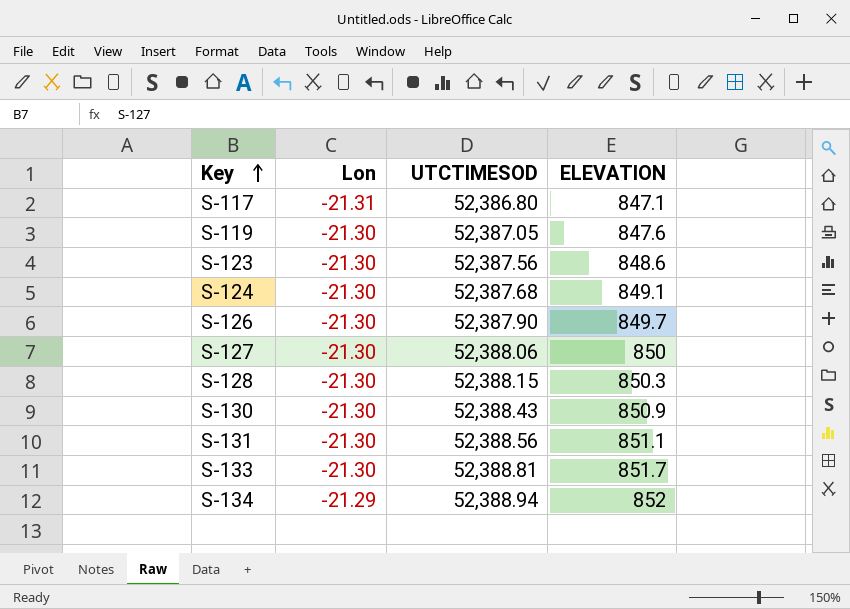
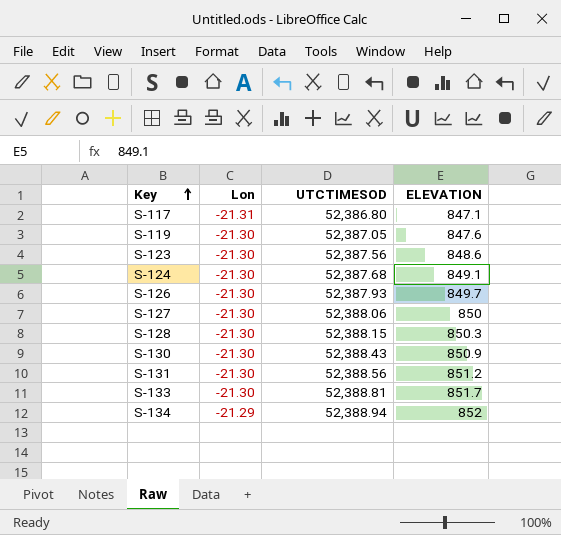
S-126 | UTCTIMESOD: 52,387.90 -> 52,387.93
S-131 | ELEVATION: 851.1 -> 851.2

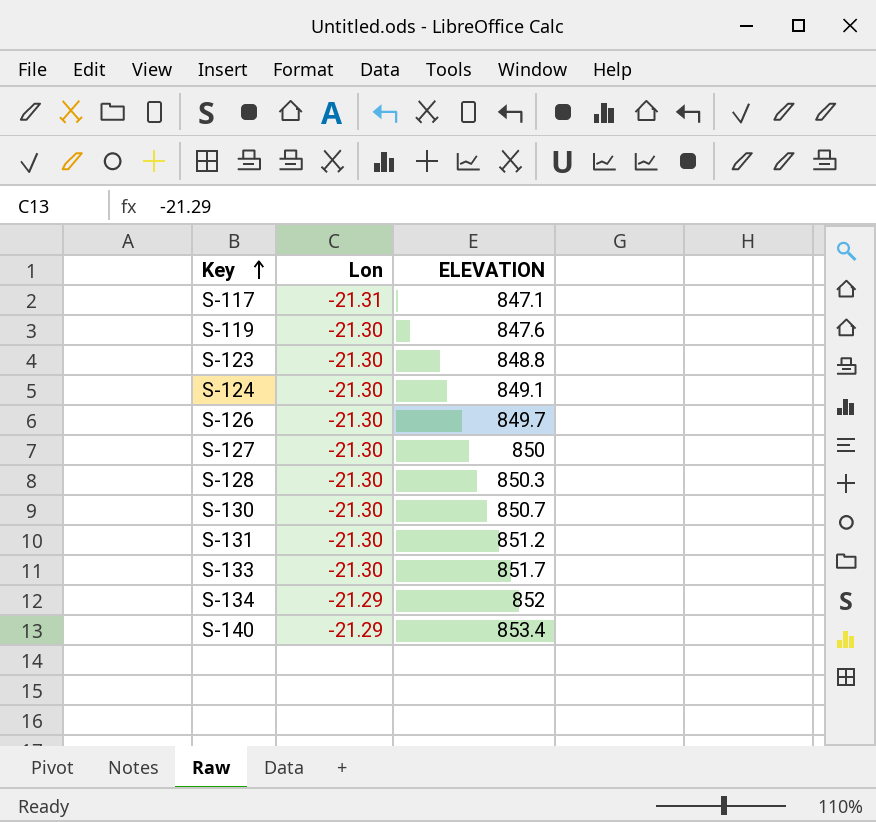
column UTCTIMESOD | position: 3 -> none
S-123 | ELEVATION: 848.6 -> 848.8
S-130 | ELEVATION: 850.9 -> 850.7
row S-140: none -> -21.29 | 853.4

